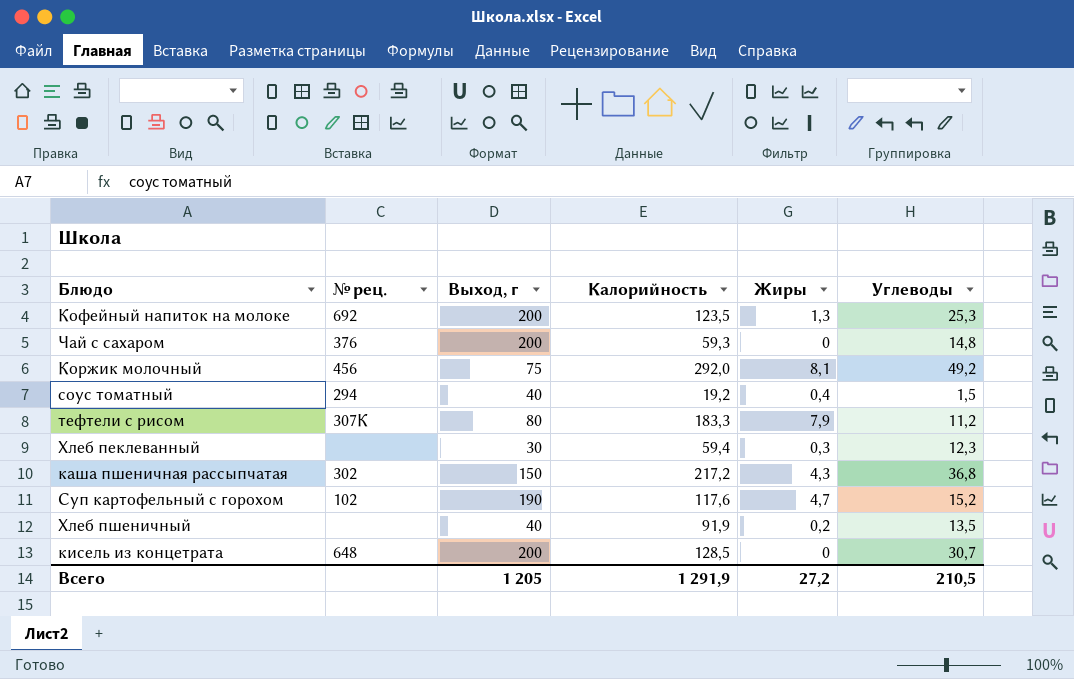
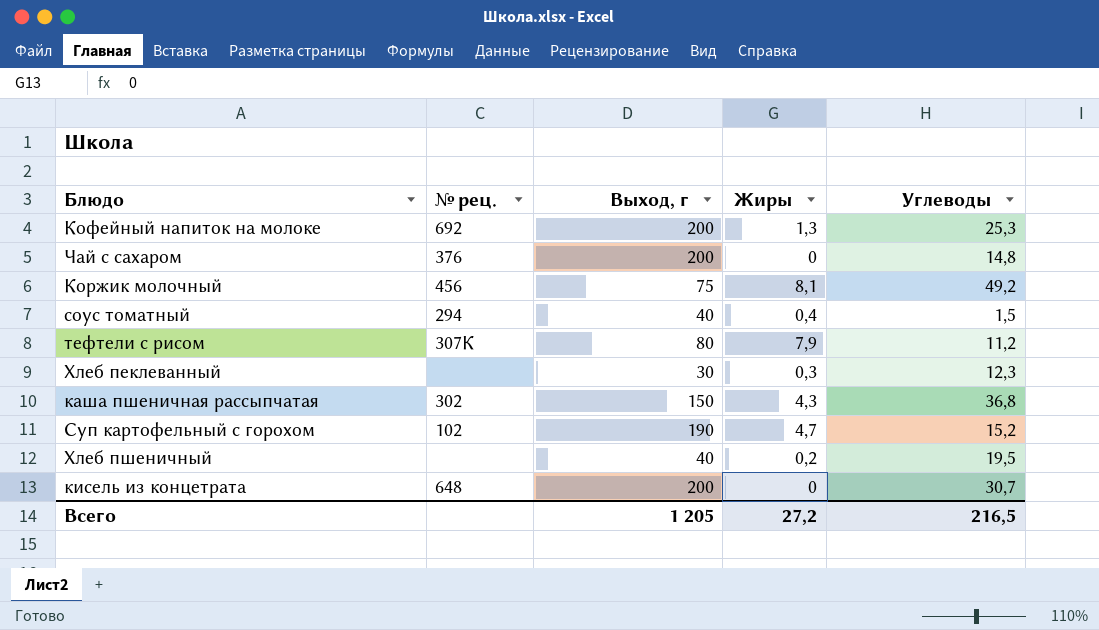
column Калорийность | position: 4 -> none
Хлеб пшеничный | Углеводы: 13,5 -> 19,5
Всего | Углеводы: 210,5 -> 216,5

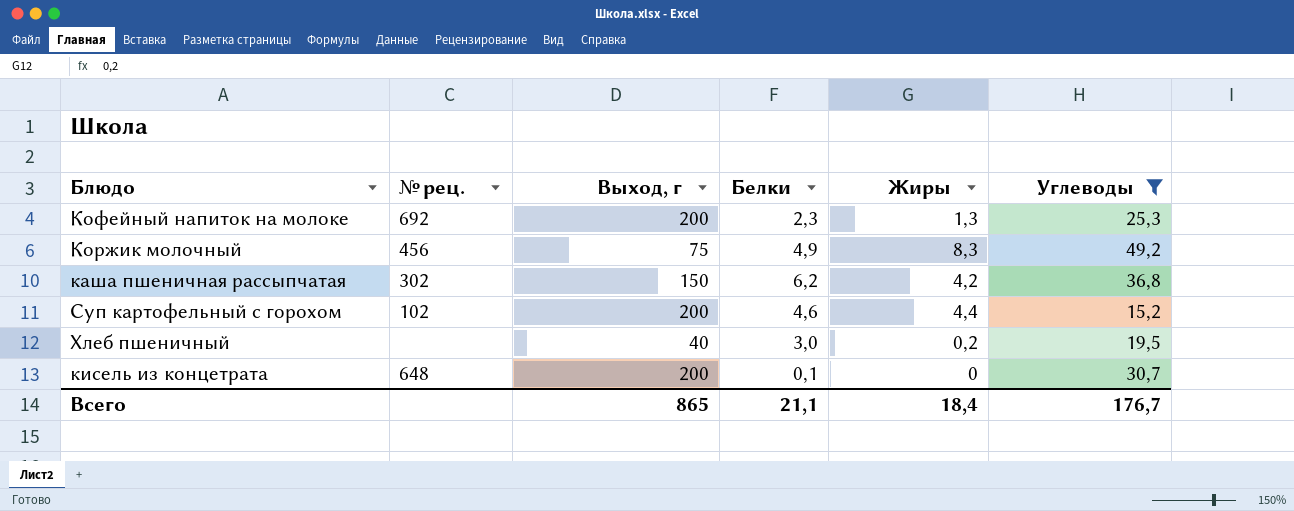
filter: none -> Углеводы >= 15,2
column Белки | position: none -> 4
Коржик молочный | Жиры: 8,1 -> 8,3
каша пшеничная рассыпчатая | Жиры: 4,3 -> 4,2
Суп картофельный с горохом | Выход, г: 190 -> 200
Суп картофельный с горохом | Жиры: 4,7 -> 4,4
Всего | Выход, г: 1 205 -> 865
Всего | Жиры: 27,2 -> 18,4
Всего | Углеводы: 216,5 -> 176,7

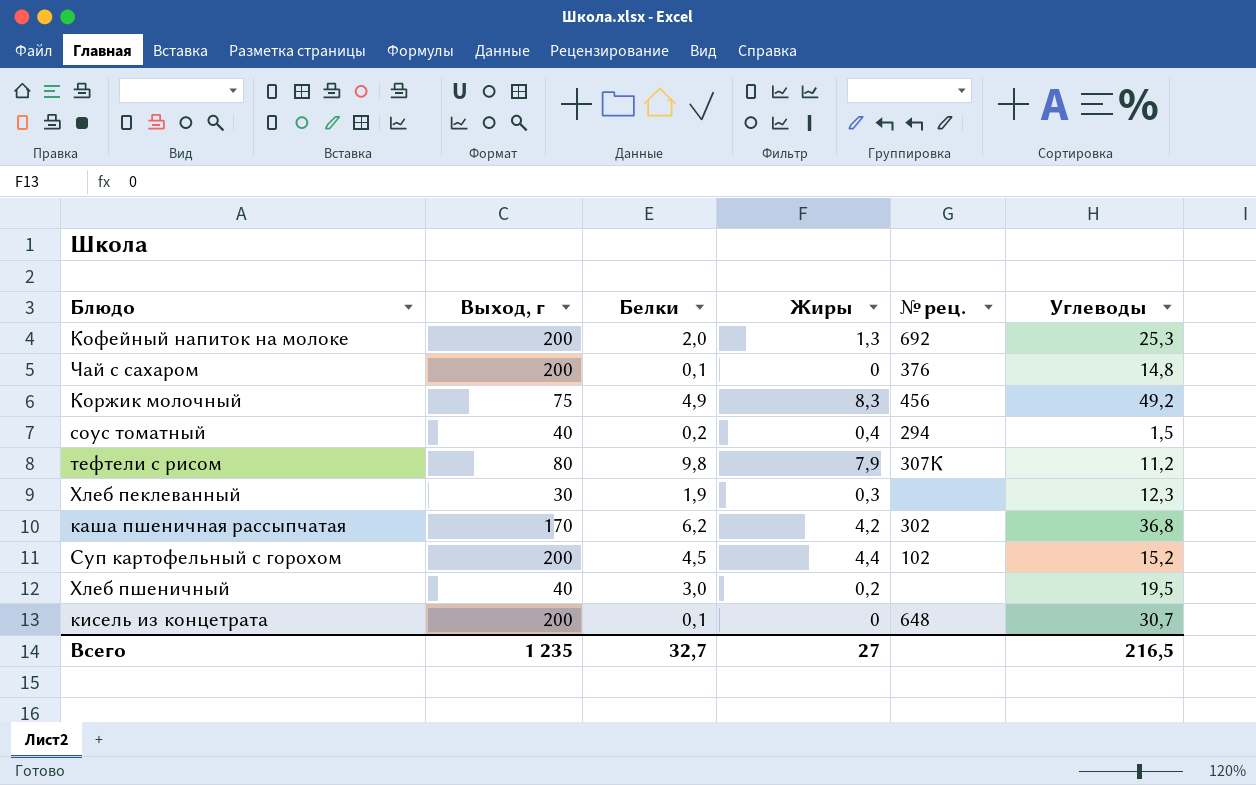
filter: Углеводы >= 15,2 -> none
column № рец. | position: 2 -> 5
Кофейный напиток на молоке | Белки: 2,3 -> 2,0
каша пшеничная рассыпчатая | Выход, г: 150 -> 170
Суп картофельный с горохом | Белки: 4,6 -> 4,5
Всего | Выход, г: 865 -> 1 235
Всего | Белки: 21,1 -> 32,7
Всего | Жиры: 18,4 -> 27
Всего | Углеводы: 176,7 -> 216,5

